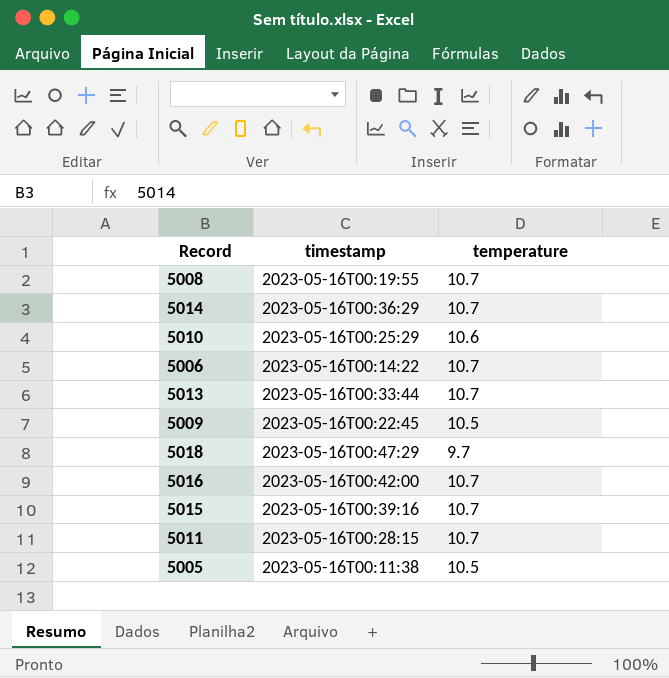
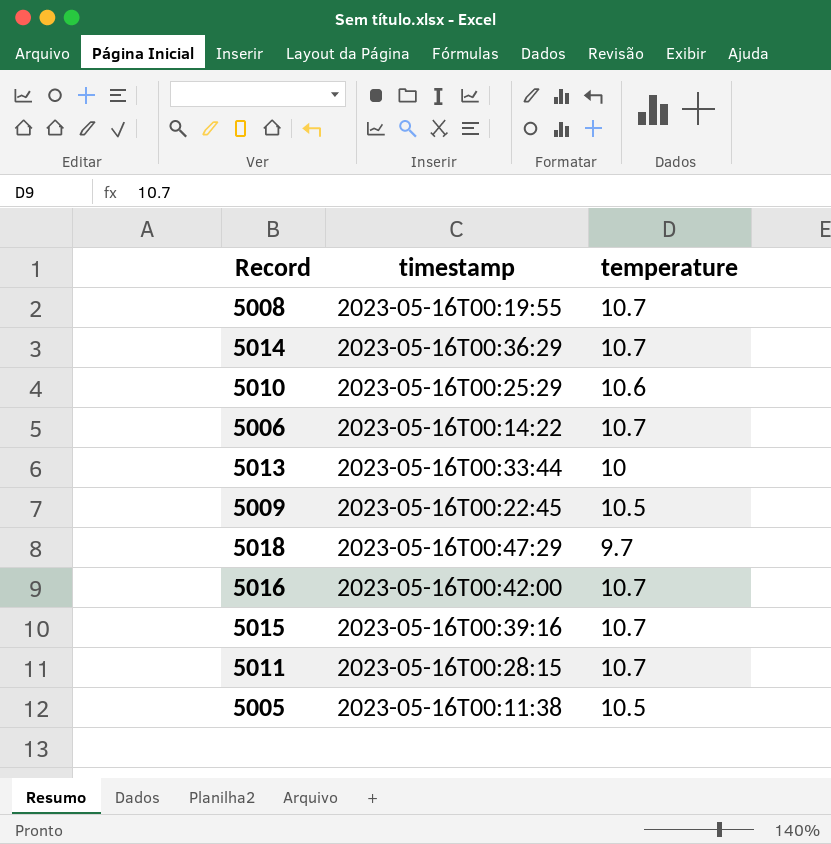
5013 | temperature: 10.7 -> 10

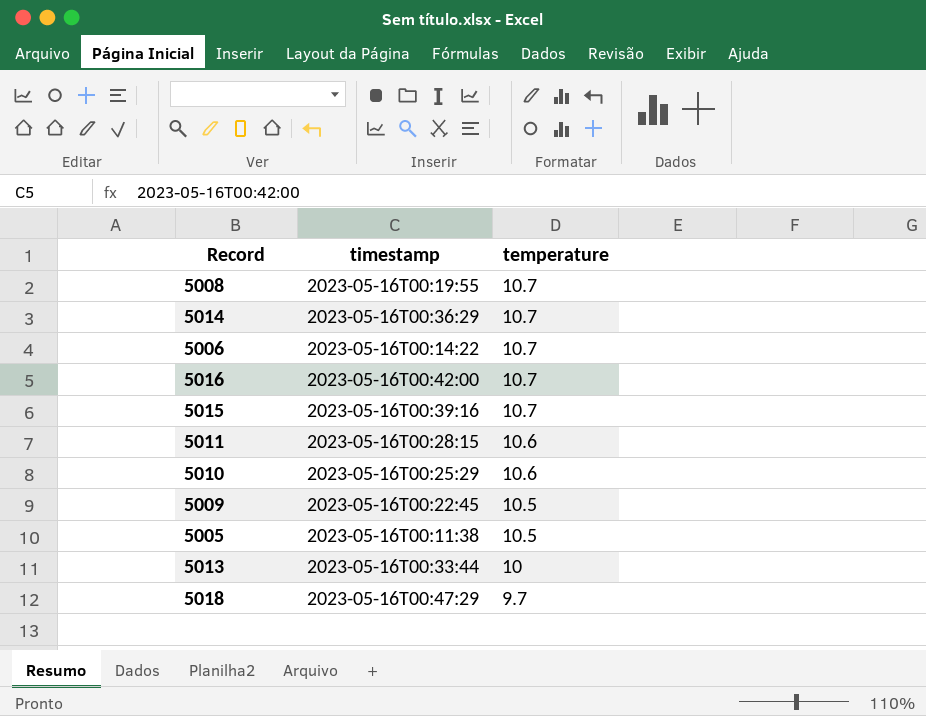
row order: none -> temperature descending
5011 | temperature: 10.7 -> 10.6

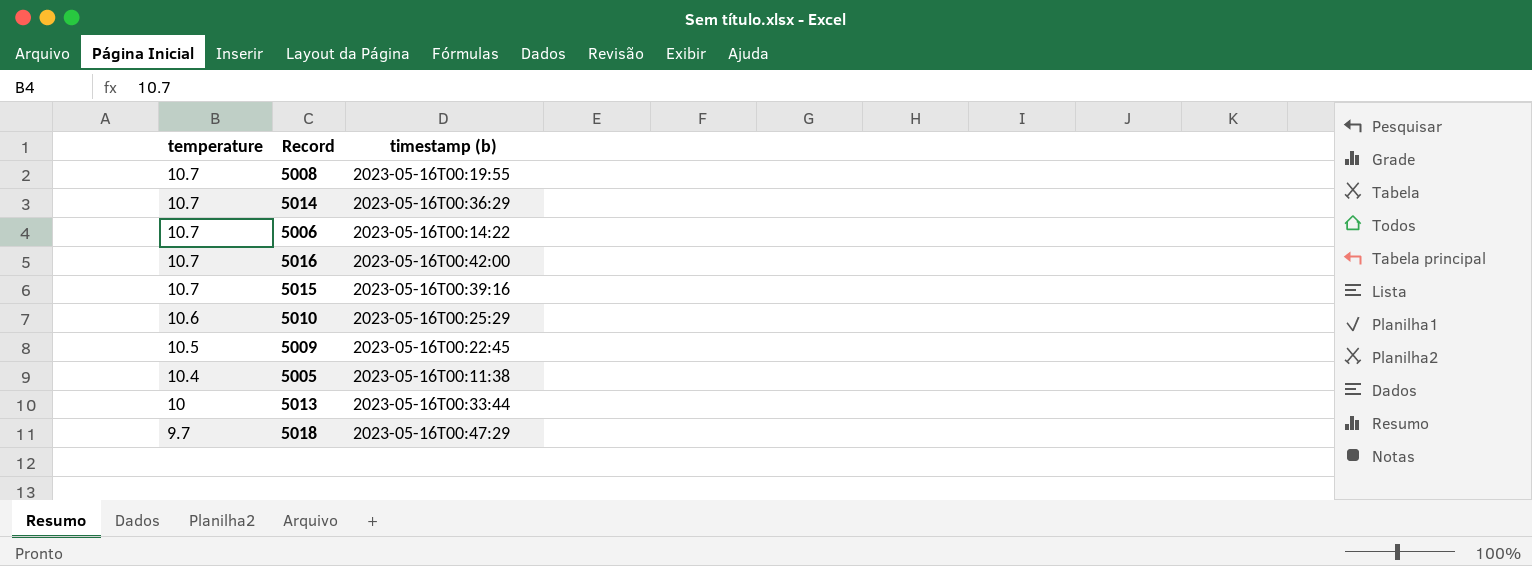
column temperature | position: 3 -> 1
column name: timestamp -> timestamp (b)
row 5011: 2023-05-16T00:28:15 | 10.6 -> none
5005 | temperature: 10.5 -> 10.4

